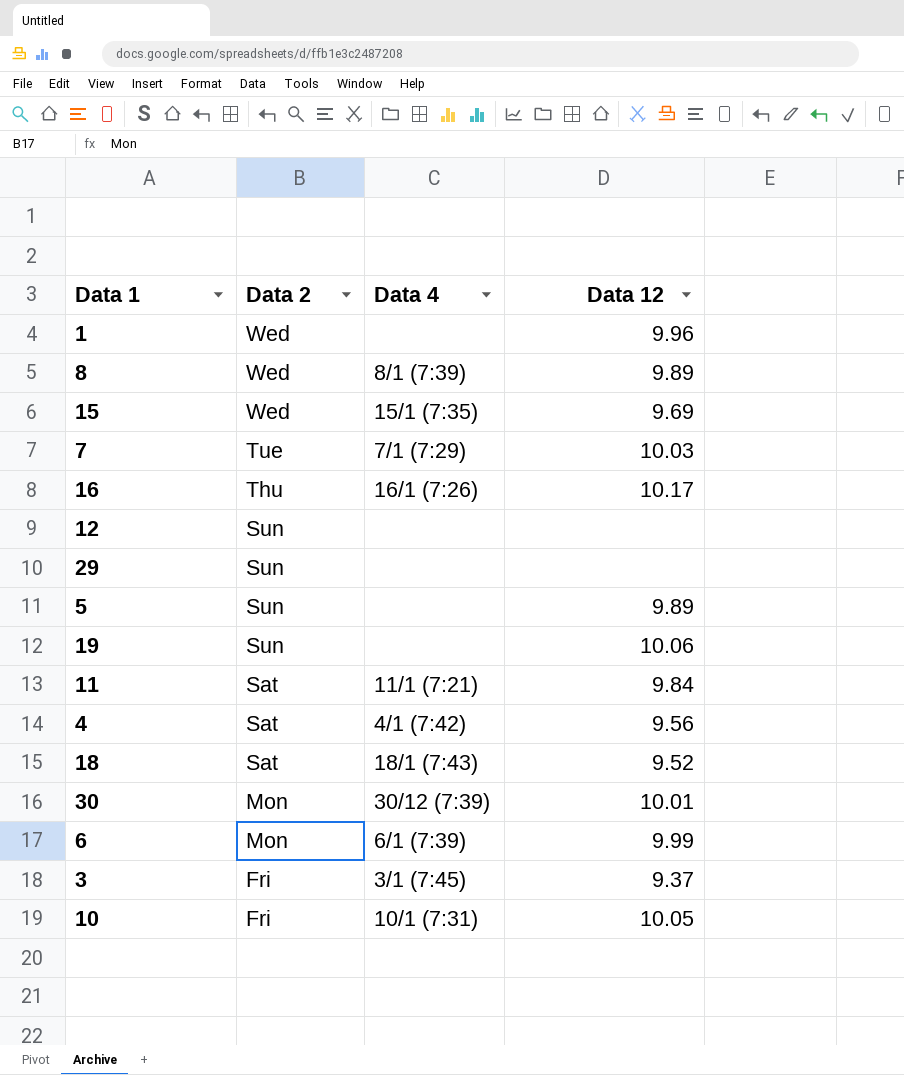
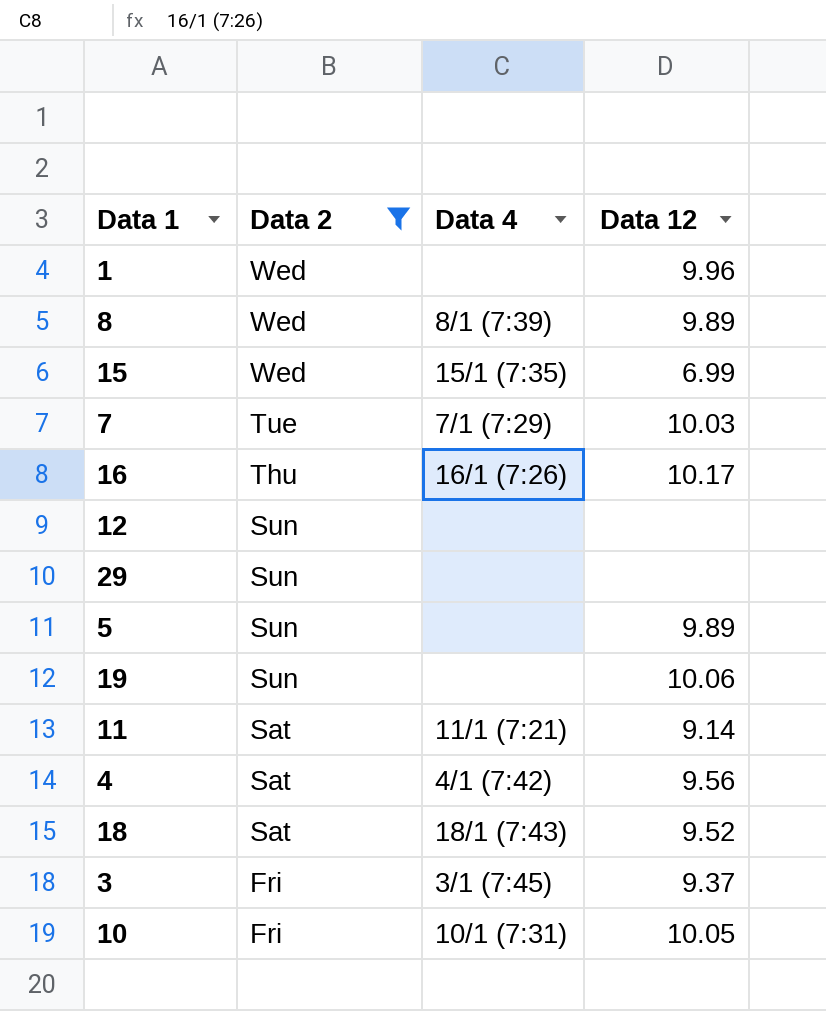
filter: none -> Data 2 != Mon
15 | Data 12: 9.69 -> 6.99
11 | Data 12: 9.84 -> 9.14

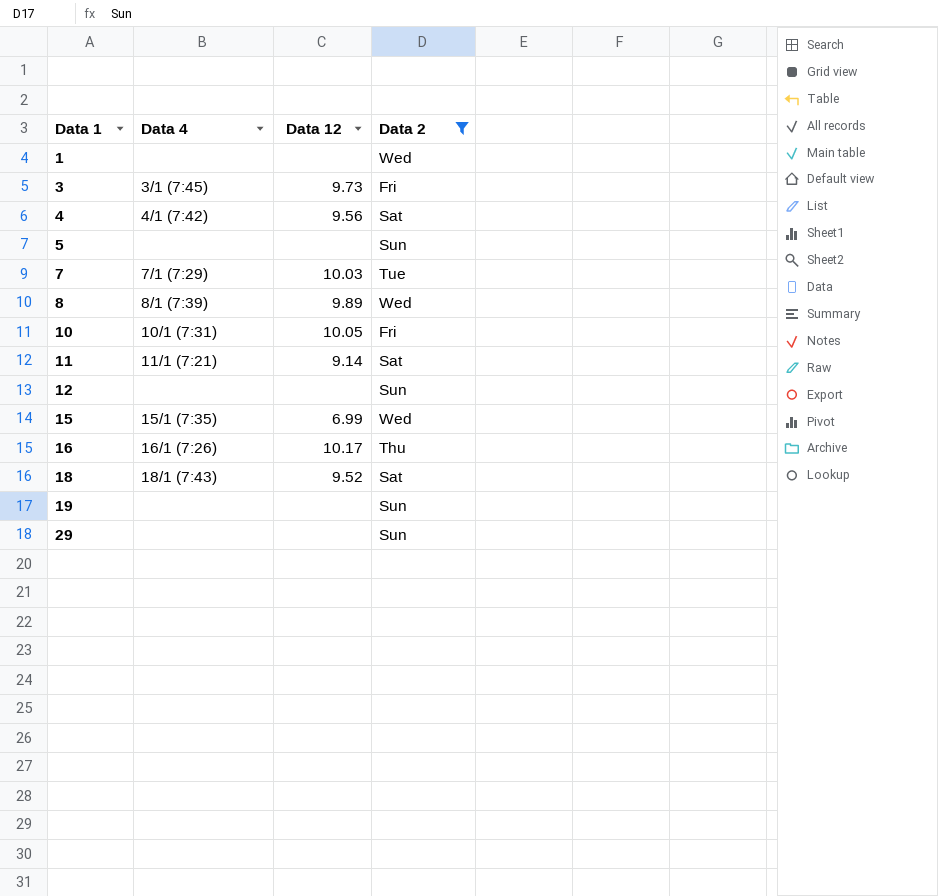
row order: Data 2 descending -> Data 1 ascending
column Data 2 | position: 2 -> 4
1 | Data 12: 9.96 -> none
3 | Data 12: 9.37 -> 9.73
5 | Data 12: 9.89 -> none
19 | Data 12: 10.06 -> none

